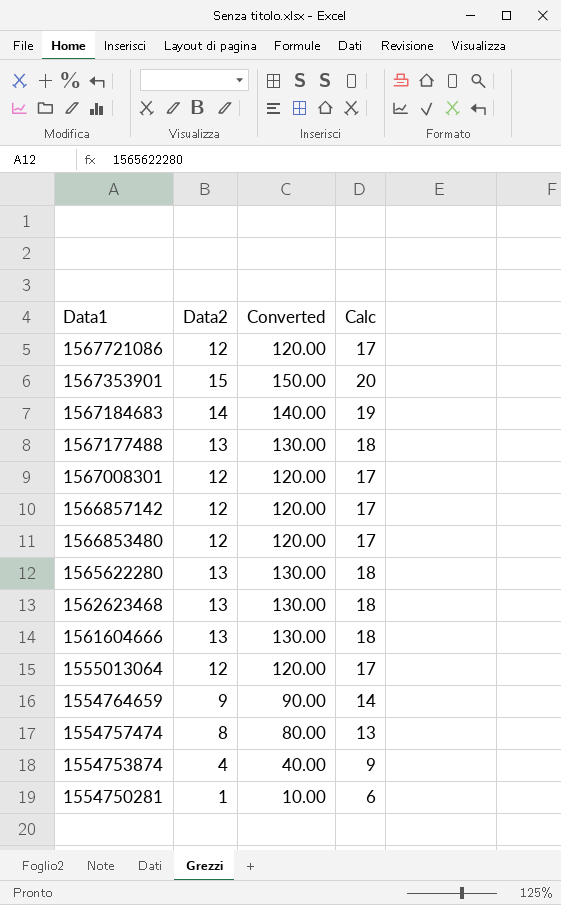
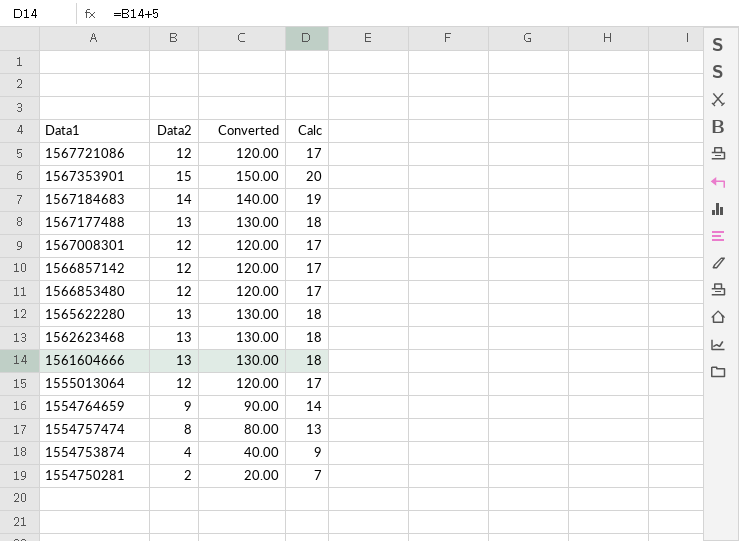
1554750281 | Data2: 1 -> 2
1554750281 | Converted: 10.00 -> 20.00
1554750281 | Calc: 6 -> 7

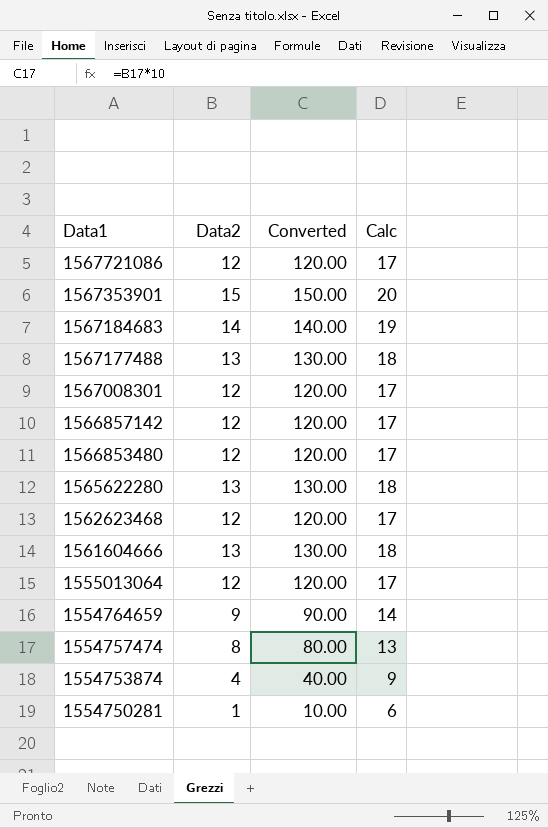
1562623468 | Data2: 13 -> 12
1562623468 | Converted: 130.00 -> 120.00
1562623468 | Calc: 18 -> 17
1554750281 | Data2: 2 -> 1
1554750281 | Converted: 20.00 -> 10.00
1554750281 | Calc: 7 -> 6

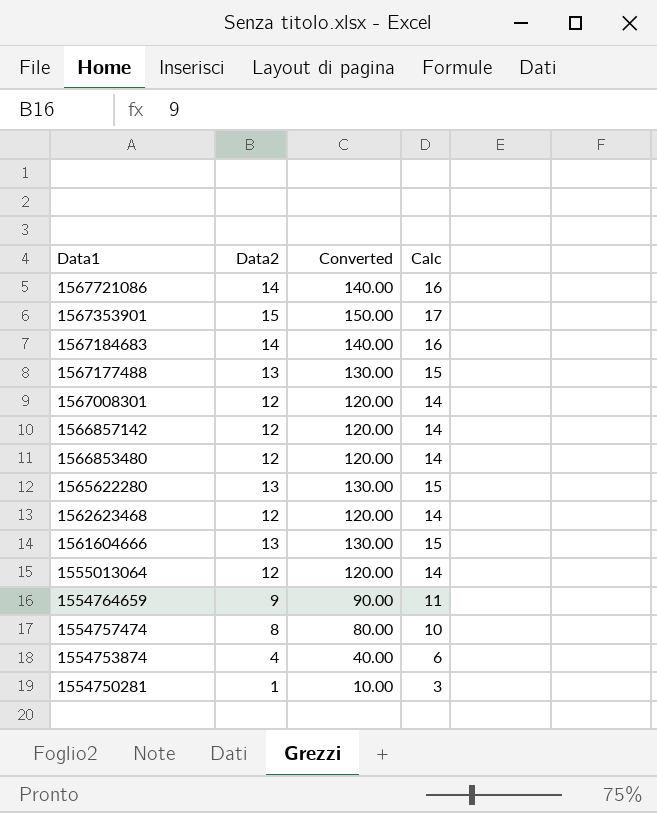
column Calc | formula: [Data2] + 5 -> [Data2] + 2
1567721086 | Data2: 12 -> 14
1567721086 | Converted: 120.00 -> 140.00

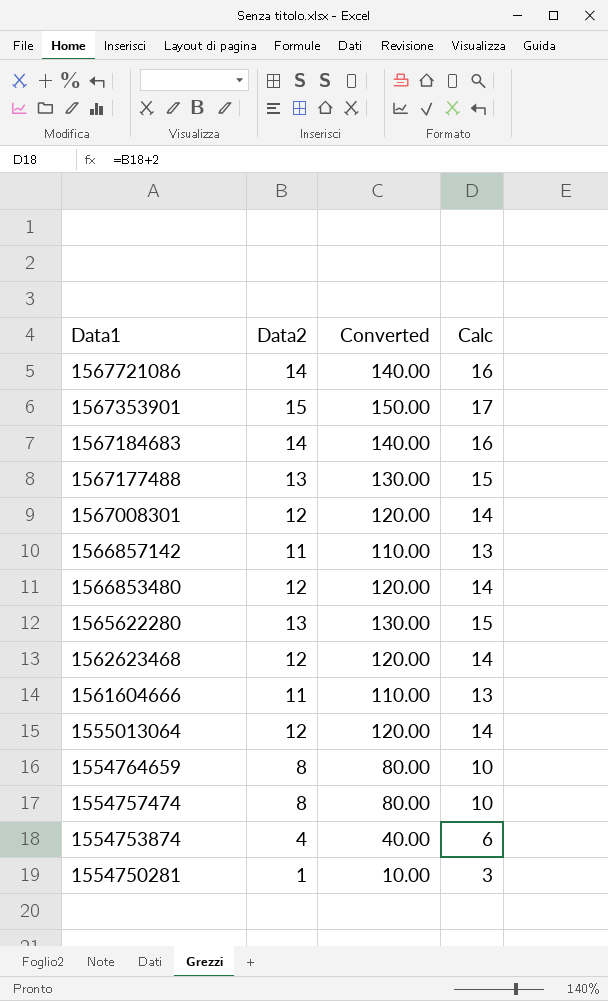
1566857142 | Data2: 12 -> 11
1566857142 | Converted: 120.00 -> 110.00
1566857142 | Calc: 14 -> 13
1561604666 | Data2: 13 -> 11
1561604666 | Converted: 130.00 -> 110.00
1561604666 | Calc: 15 -> 13
1554764659 | Data2: 9 -> 8
1554764659 | Converted: 90.00 -> 80.00
1554764659 | Calc: 11 -> 10

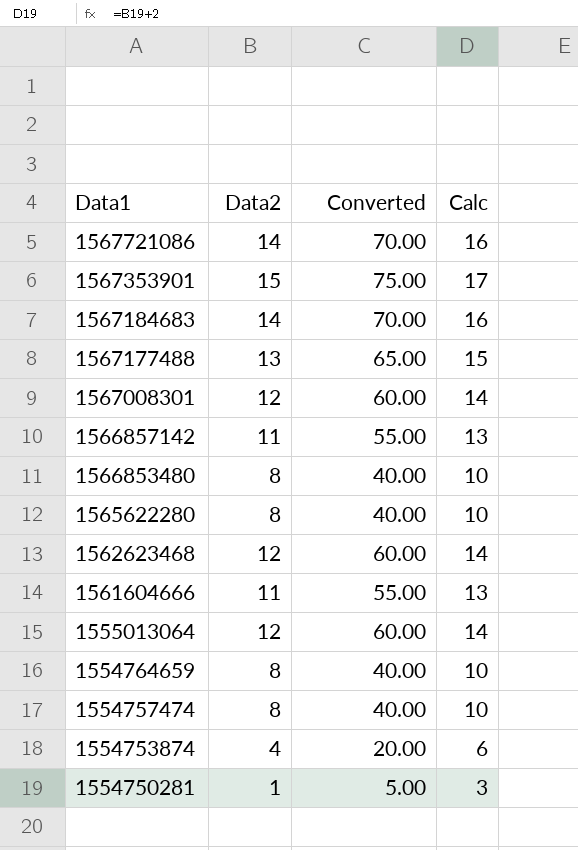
column Converted | formula: [Data2] * 10 -> [Data2] * 5
1566853480 | Data2: 12 -> 8
1566853480 | Calc: 14 -> 10
1565622280 | Data2: 13 -> 8
1565622280 | Calc: 15 -> 10

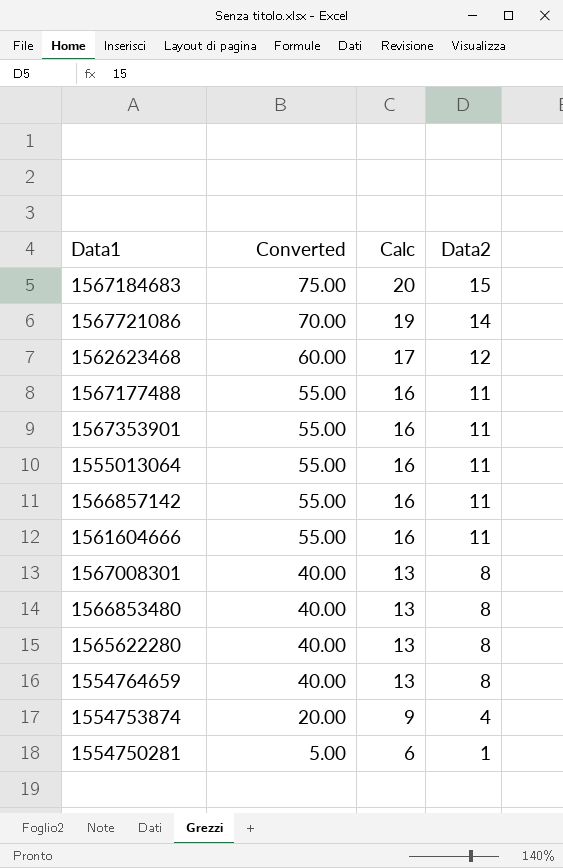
row order: Data1 descending -> Converted descending
column Calc | formula: [Data2] + 2 -> [Data2] + 5
column Data2 | position: 2 -> 4
row 1554757474: 8 | 40.00 | 10 -> none
1567184683 | Converted: 70.00 -> 75.00
1567184683 | Data2: 14 -> 15
1567177488 | Converted: 65.00 -> 55.00
1567177488 | Data2: 13 -> 11
1567353901 | Converted: 75.00 -> 55.00
1567353901 | Data2: 15 -> 11
1555013064 | Converted: 60.00 -> 55.00
1555013064 | Data2: 12 -> 11
1567008301 | Converted: 60.00 -> 40.00
1567008301 | Data2: 12 -> 8

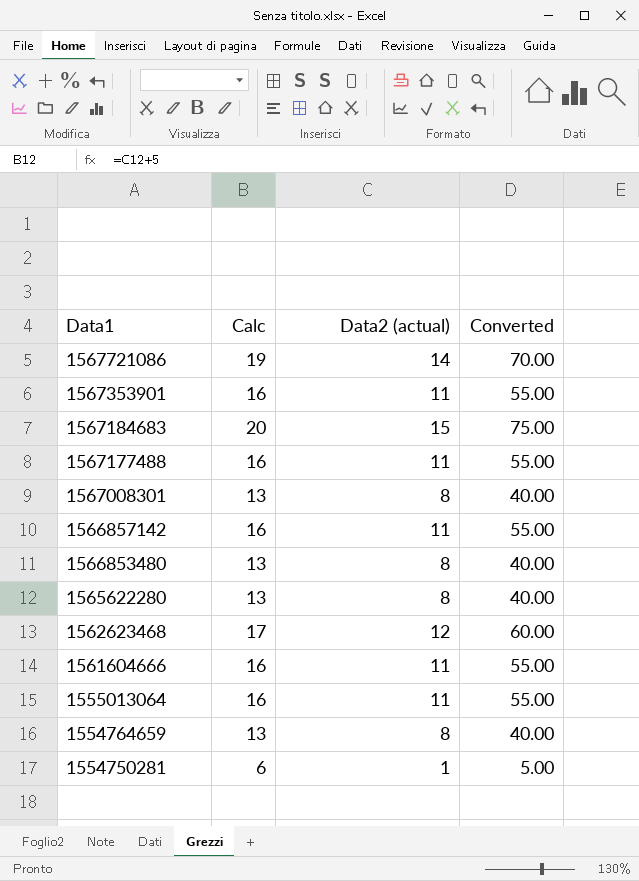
row order: Converted descending -> Data1 descending
column name: Data2 -> Data2 (actual)
column Converted | position: 2 -> 4
row 1554753874: 20.00 | 9 | 4 -> none

